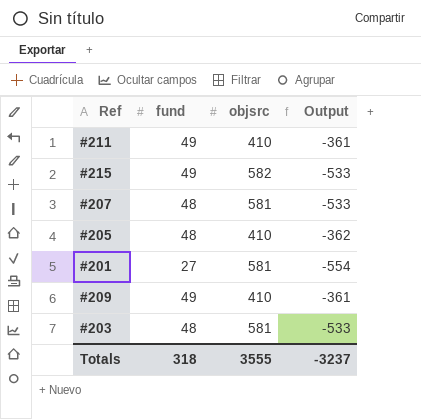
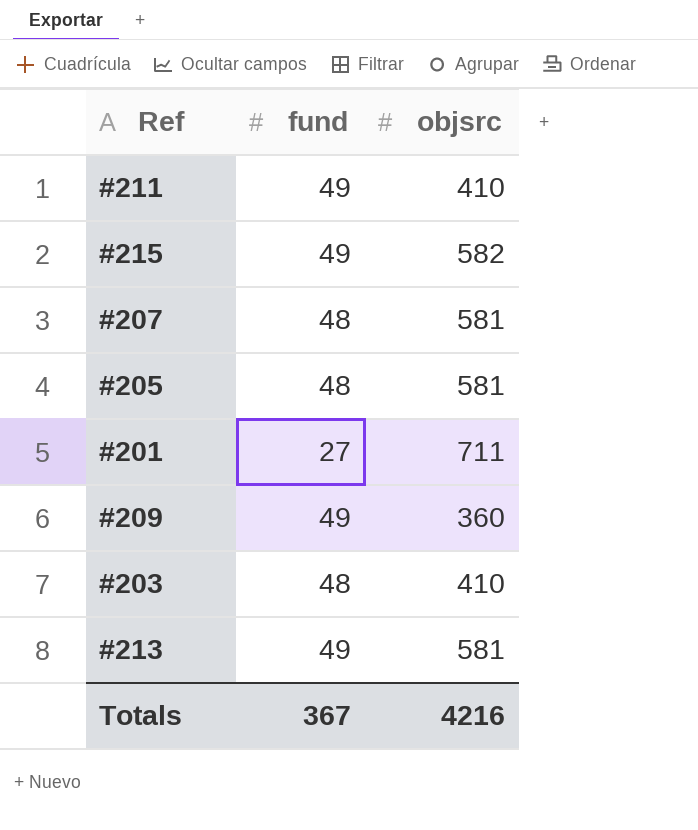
column Output | formula: [fund] - [objsrc] -> none
#205 | objsrc: 410 -> 581
#201 | objsrc: 581 -> 711
#209 | objsrc: 410 -> 360
#203 | objsrc: 581 -> 410
row #213: none -> 49 | 581
Totals | fund: 318 -> 367
Totals | objsrc: 3555 -> 4216

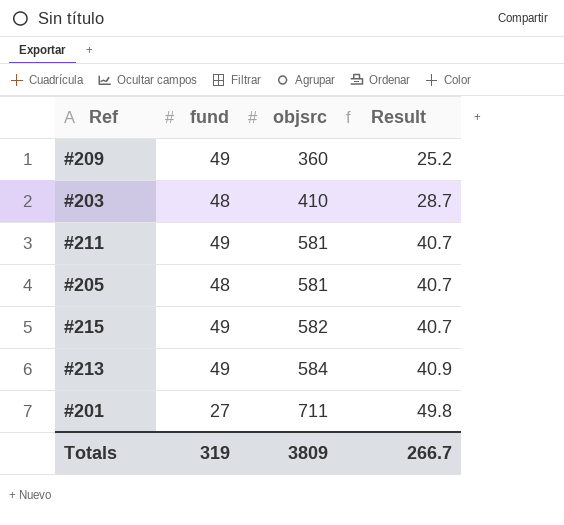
row order: none -> objsrc ascending
column Result | formula: none -> [objsrc] * 0.07
row #207: 48 | 581 -> none
#211 | objsrc: 410 -> 581
#213 | objsrc: 581 -> 584
Totals | fund: 367 -> 319
Totals | objsrc: 4216 -> 3809

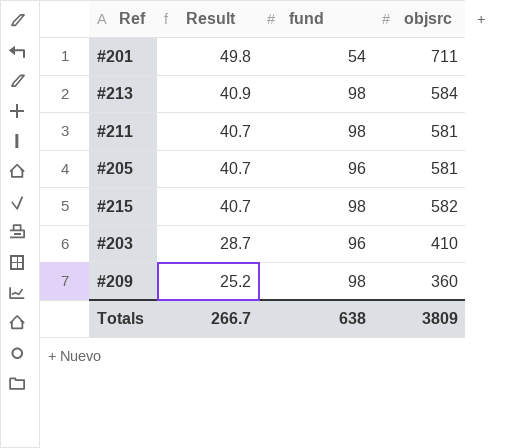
row order: objsrc ascending -> Result descending
column Result | position: 4 -> 2
#201 | fund: 27 -> 54
#213 | fund: 49 -> 98
#211 | fund: 49 -> 98
#205 | fund: 48 -> 96
#215 | fund: 49 -> 98
#203 | fund: 48 -> 96
#209 | fund: 49 -> 98
Totals | fund: 319 -> 638

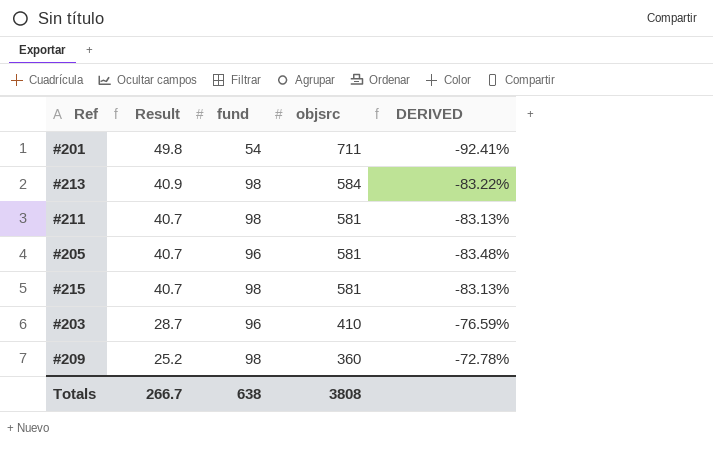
column DERIVED | formula: none -> ([fund] - [objsrc]) / [objsrc]
#215 | objsrc: 582 -> 581
Totals | objsrc: 3809 -> 3808

